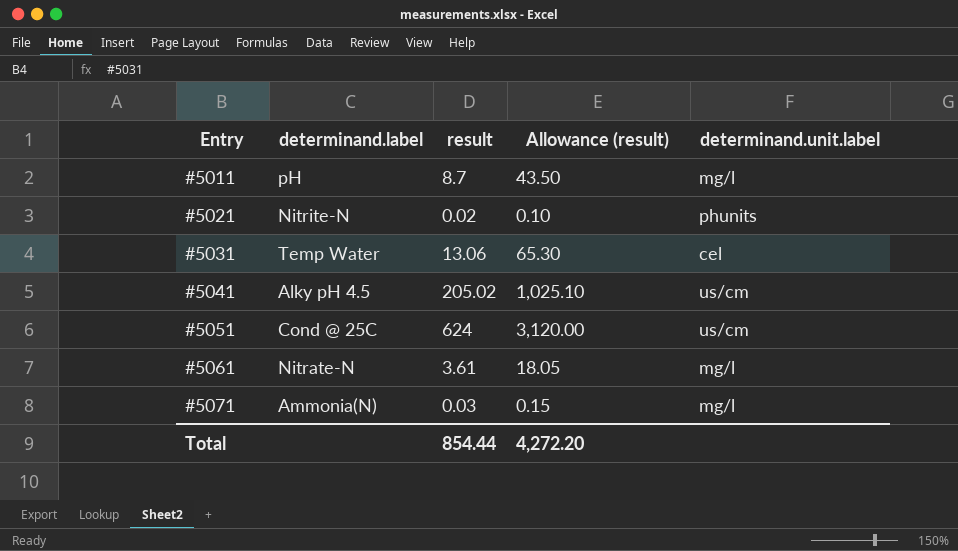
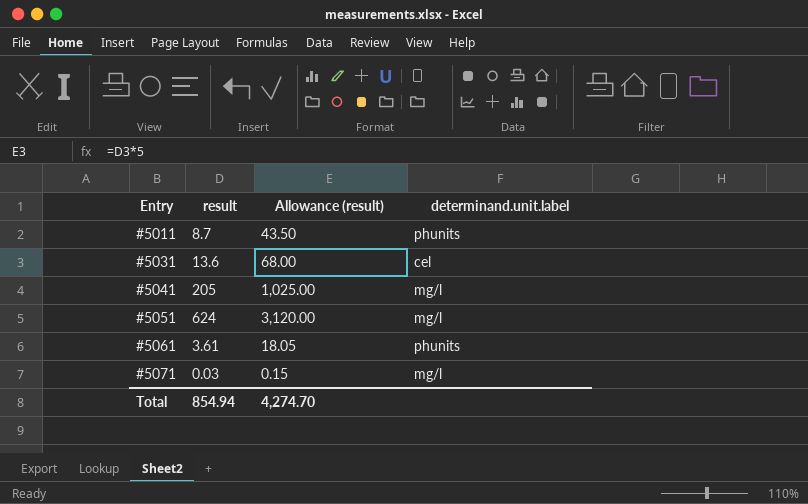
column determinand.label | position: 2 -> none
row #5021: Nitrite-N | 0.02 | 0.10 | phunits -> none
#5011 | determinand.unit.label: mg/l -> phunits
#5031 | result: 13.06 -> 13.6
#5031 | Allowance (result): 65.30 -> 68.00
#5041 | result: 205.02 -> 205
#5041 | Allowance (result): 1,025.10 -> 1,025.00
#5041 | determinand.unit.label: us/cm -> mg/l
#5051 | determinand.unit.label: us/cm -> mg/l
#5061 | determinand.unit.label: mg/l -> phunits
Total | result: 854.44 -> 854.94
Total | Allowance (result): 4,272.20 -> 4,274.70

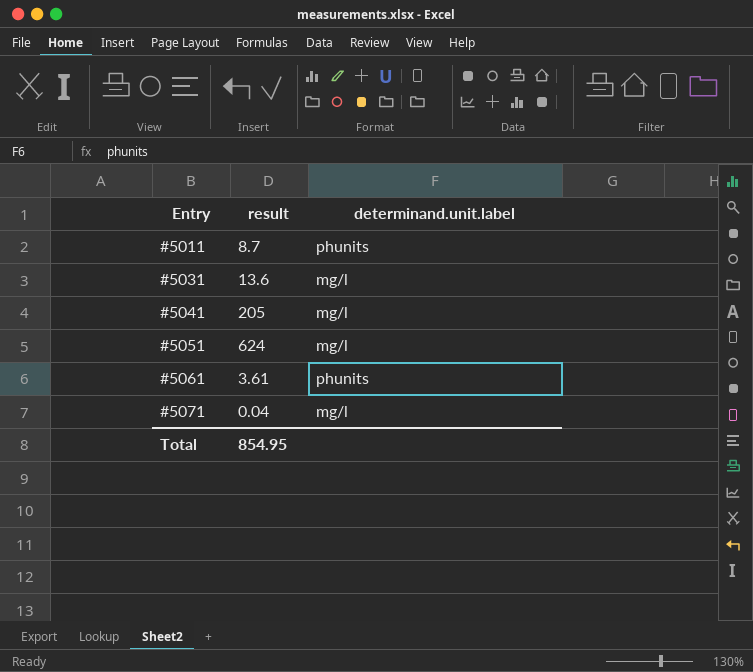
column Allowance (result) | formula: [result] * 5 -> none
#5031 | determinand.unit.label: cel -> mg/l
#5071 | result: 0.03 -> 0.04
Total | result: 854.94 -> 854.95

